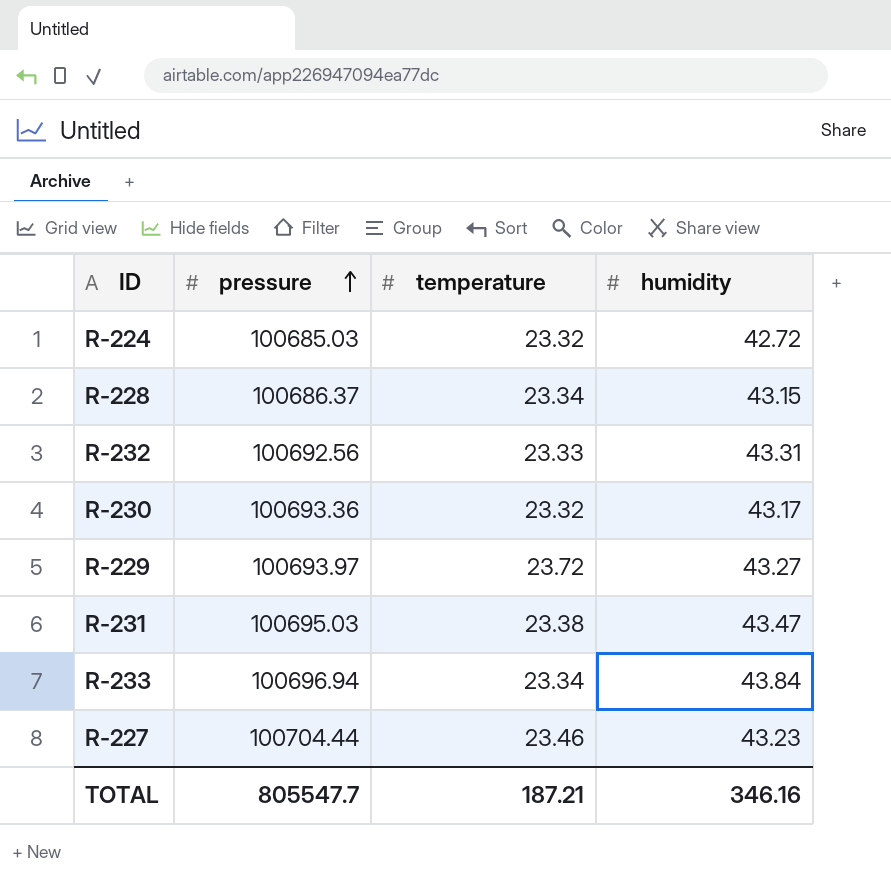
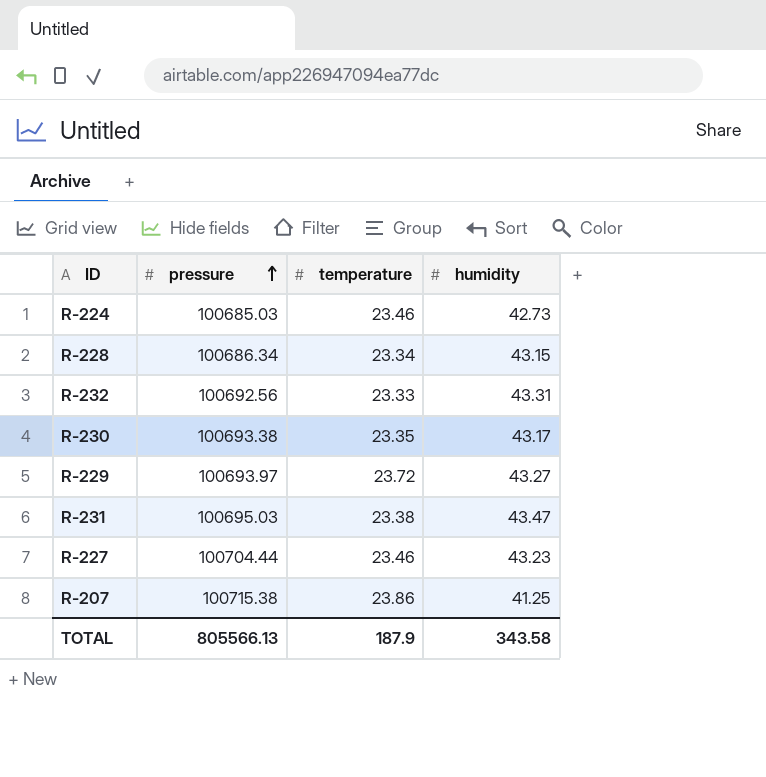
row R-233: 100696.94 | 23.34 | 43.84 -> none
R-224 | temperature: 23.32 -> 23.46
R-224 | humidity: 42.72 -> 42.73
R-228 | pressure: 100686.37 -> 100686.34
R-230 | pressure: 100693.36 -> 100693.38
R-230 | temperature: 23.32 -> 23.35
row R-207: none -> 100715.38 | 23.86 | 41.25
TOTAL | pressure: 805547.7 -> 805566.13
TOTAL | temperature: 187.21 -> 187.9
TOTAL | humidity: 346.16 -> 343.58

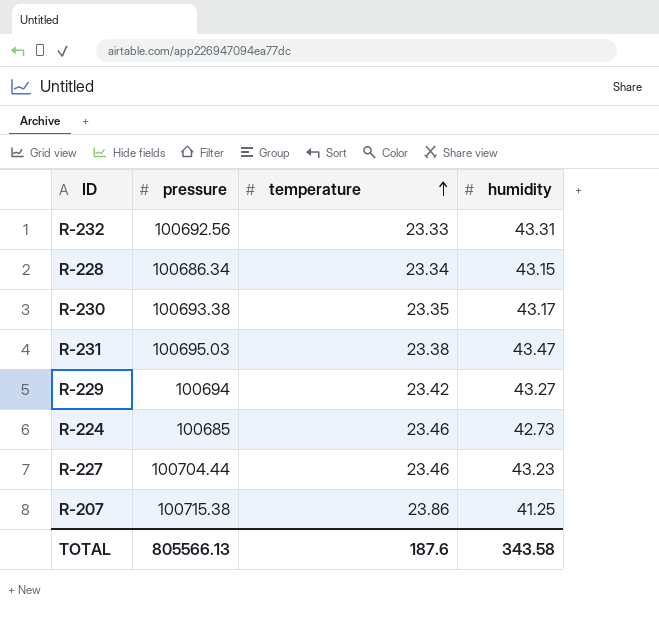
row order: pressure ascending -> temperature ascending
R-229 | pressure: 100693.97 -> 100694
R-229 | temperature: 23.72 -> 23.42
R-224 | pressure: 100685.03 -> 100685
TOTAL | temperature: 187.9 -> 187.6

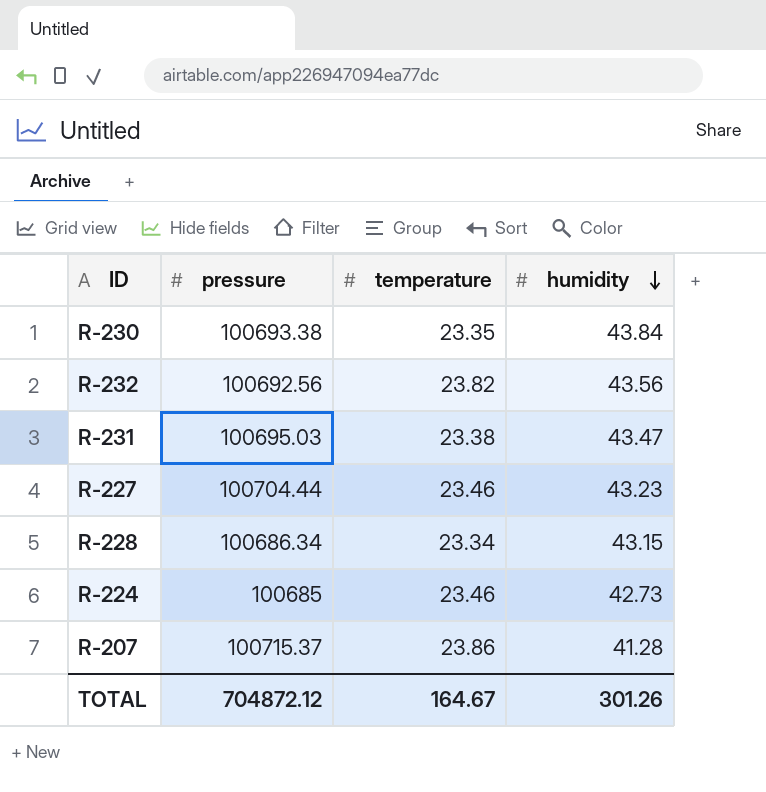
row order: temperature ascending -> humidity descending
row R-229: 100694 | 23.42 | 43.27 -> none
R-230 | humidity: 43.17 -> 43.84
R-232 | temperature: 23.33 -> 23.82
R-232 | humidity: 43.31 -> 43.56
R-207 | pressure: 100715.38 -> 100715.37
R-207 | humidity: 41.25 -> 41.28
TOTAL | pressure: 805566.13 -> 704872.12
TOTAL | temperature: 187.6 -> 164.67
TOTAL | humidity: 343.58 -> 301.26

